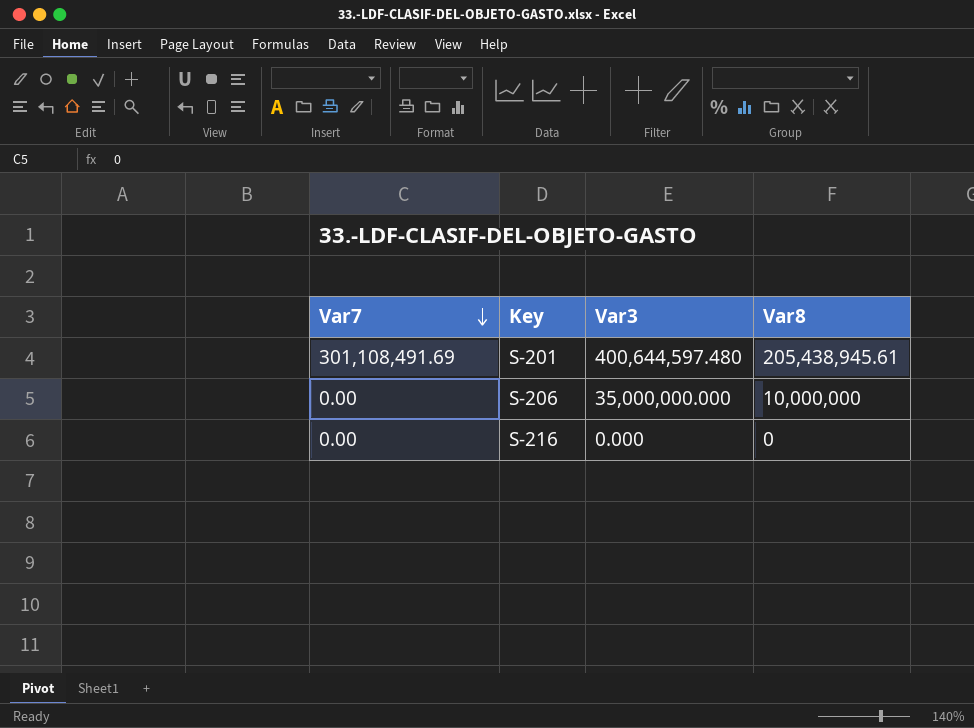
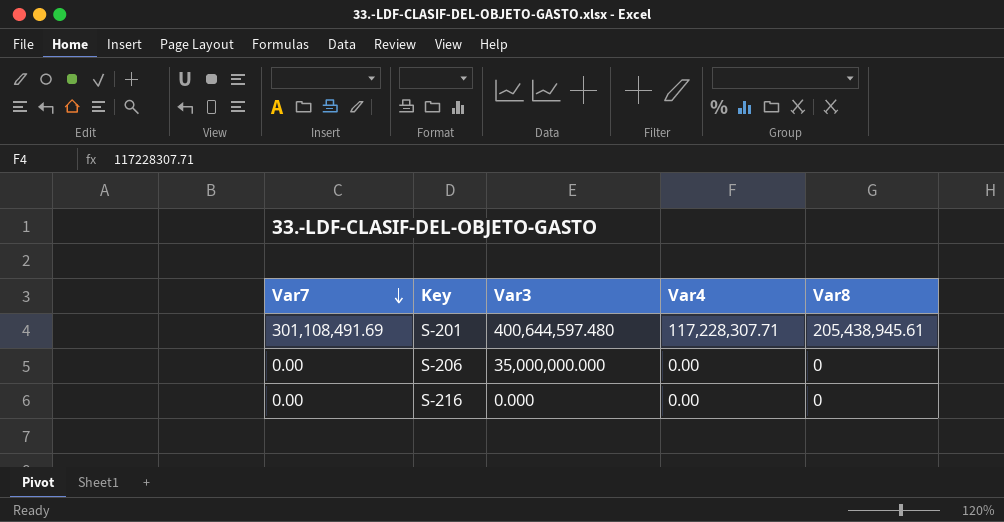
column Var4 | position: none -> 4
S-206 | Var8: 10,000,000 -> 0

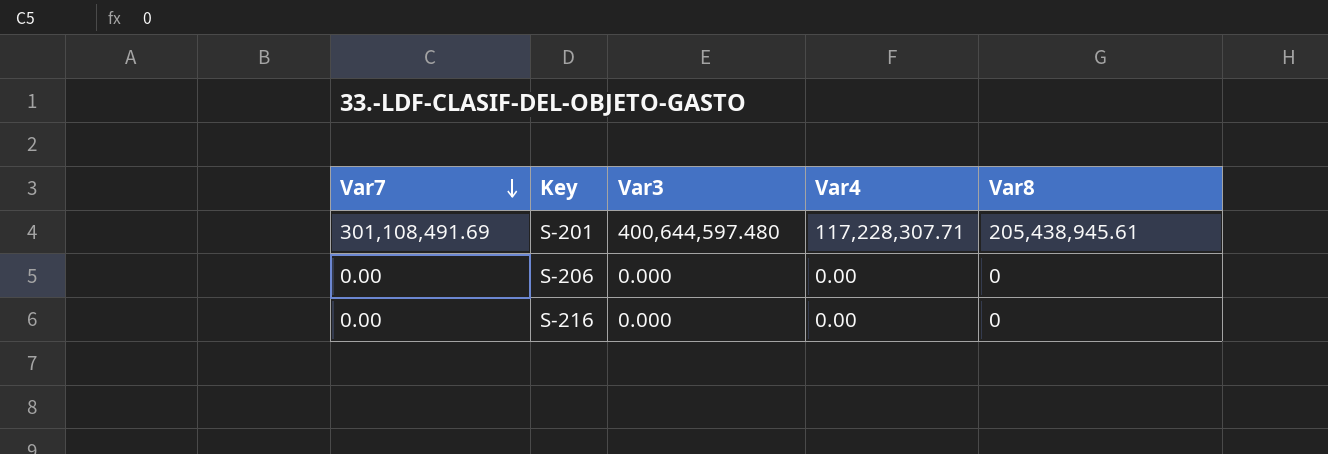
S-206 | Var3: 35,000,000.000 -> 0.000

